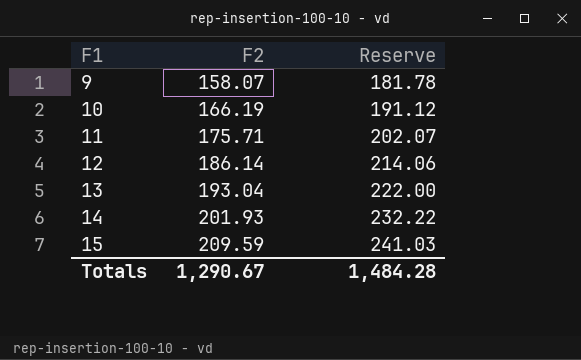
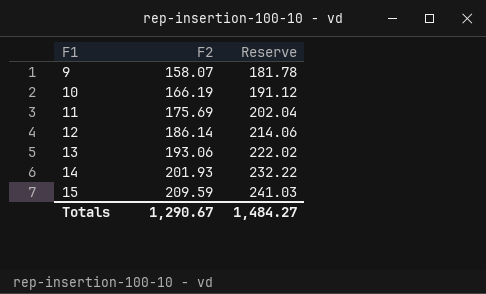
11 | F2: 175.71 -> 175.69
11 | Reserve: 202.07 -> 202.04
13 | F2: 193.04 -> 193.06
13 | Reserve: 222.00 -> 222.02
Totals | Reserve: 1,484.28 -> 1,484.27

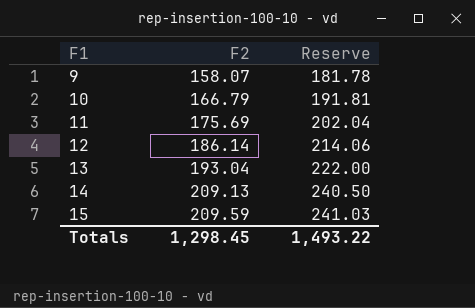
10 | F2: 166.19 -> 166.79
10 | Reserve: 191.12 -> 191.81
13 | F2: 193.06 -> 193.04
13 | Reserve: 222.02 -> 222.00
14 | F2: 201.93 -> 209.13
14 | Reserve: 232.22 -> 240.50
Totals | F2: 1,290.67 -> 1,298.45
Totals | Reserve: 1,484.27 -> 1,493.22

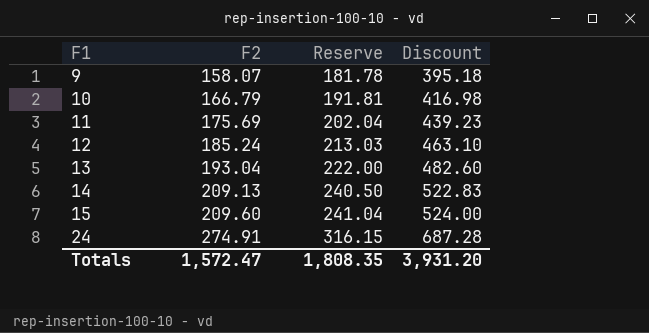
column Discount | formula: none -> [F2] * 2.5
12 | F2: 186.14 -> 185.24
12 | Reserve: 214.06 -> 213.03
15 | F2: 209.59 -> 209.60
15 | Reserve: 241.03 -> 241.04
row 24: none -> 274.91 | 316.15 | 687.28
Totals | F2: 1,298.45 -> 1,572.47
Totals | Reserve: 1,493.22 -> 1,808.35

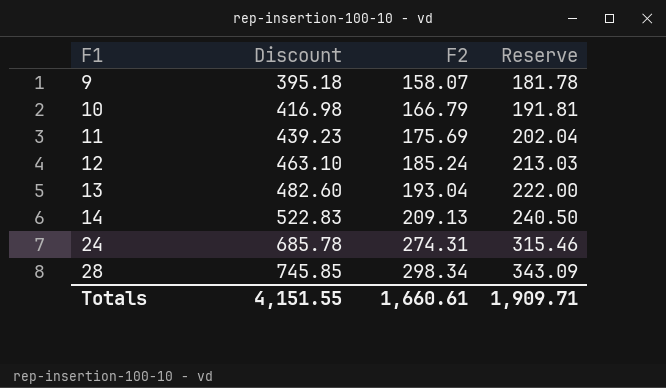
column Discount | position: 4 -> 2
row 15: 209.60 | 241.04 | 524.00 -> none
24 | Discount: 687.28 -> 685.78
24 | F2: 274.91 -> 274.31
24 | Reserve: 316.15 -> 315.46
row 28: none -> 745.85 | 298.34 | 343.09
Totals | Discount: 3,931.20 -> 4,151.55
Totals | F2: 1,572.47 -> 1,660.61
Totals | Reserve: 1,808.35 -> 1,909.71

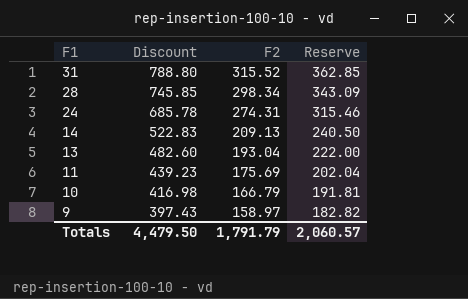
row order: F1 ascending -> F1 descending
row 12: 463.10 | 185.24 | 213.03 -> none
row 31: none -> 788.80 | 315.52 | 362.85
9 | Discount: 395.18 -> 397.43
9 | F2: 158.07 -> 158.97
9 | Reserve: 181.78 -> 182.82
Totals | Discount: 4,151.55 -> 4,479.50
Totals | F2: 1,660.61 -> 1,791.79
Totals | Reserve: 1,909.71 -> 2,060.57

